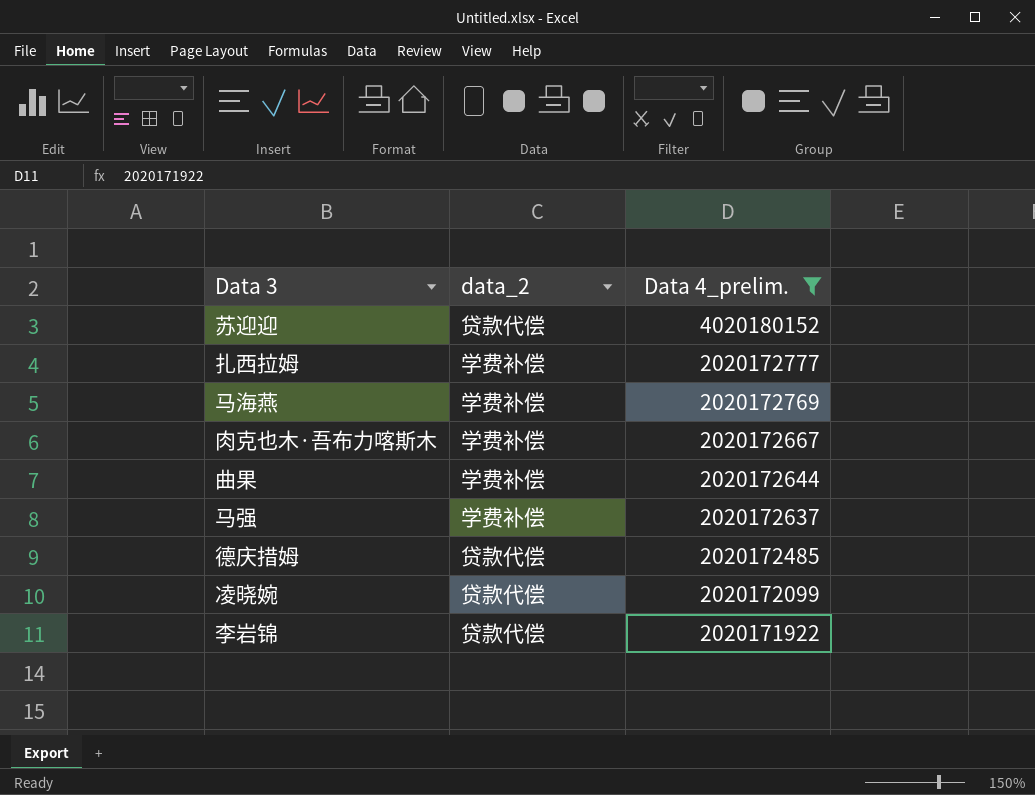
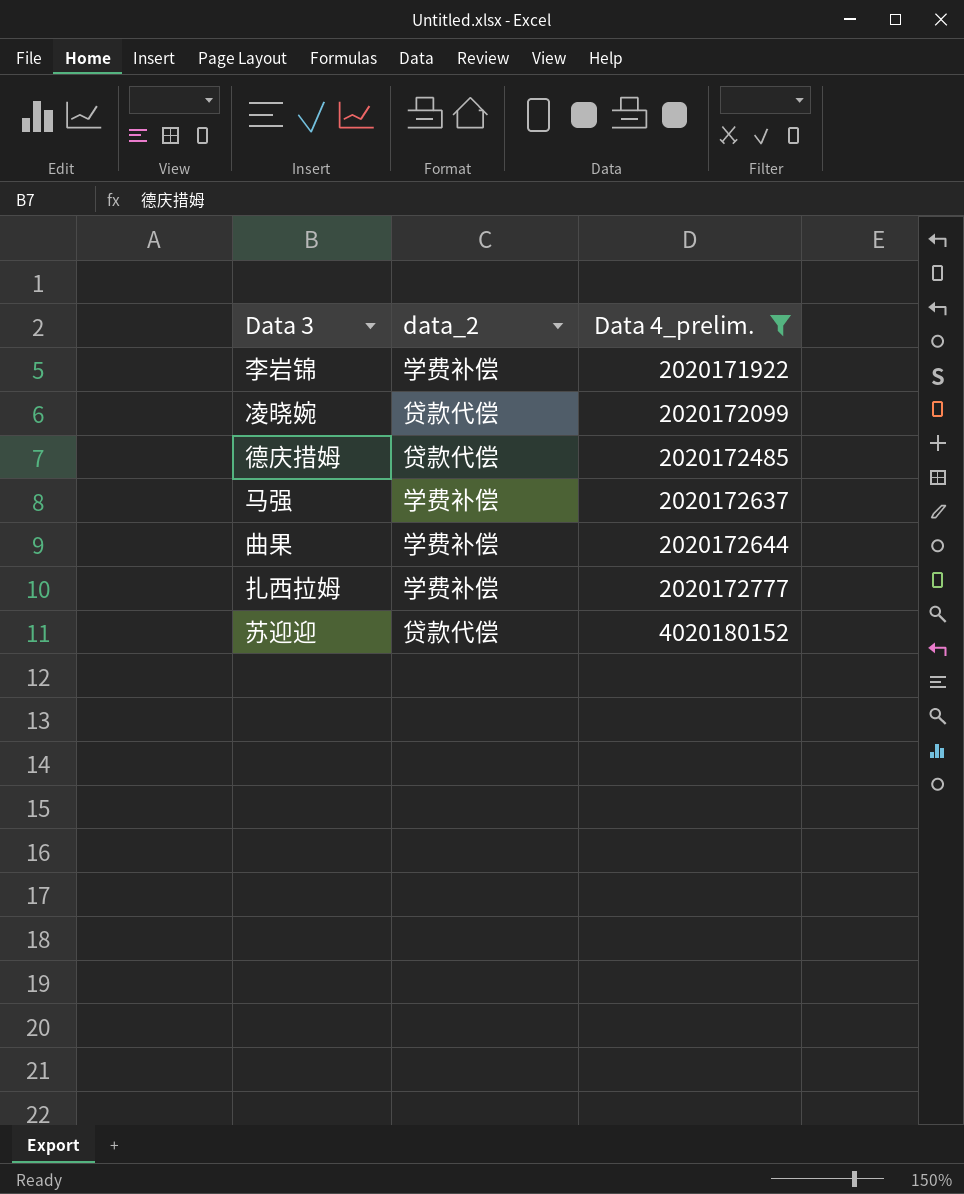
row order: Data 4_prelim. descending -> Data 4_prelim. ascending
row 马海燕: 学费补偿 | 2020172769 -> none
row 肉克也木·吾布力喀斯木: 学费补偿 | 2020172667 -> none
李岩锦 | data_2: 贷款代偿 -> 学费补偿

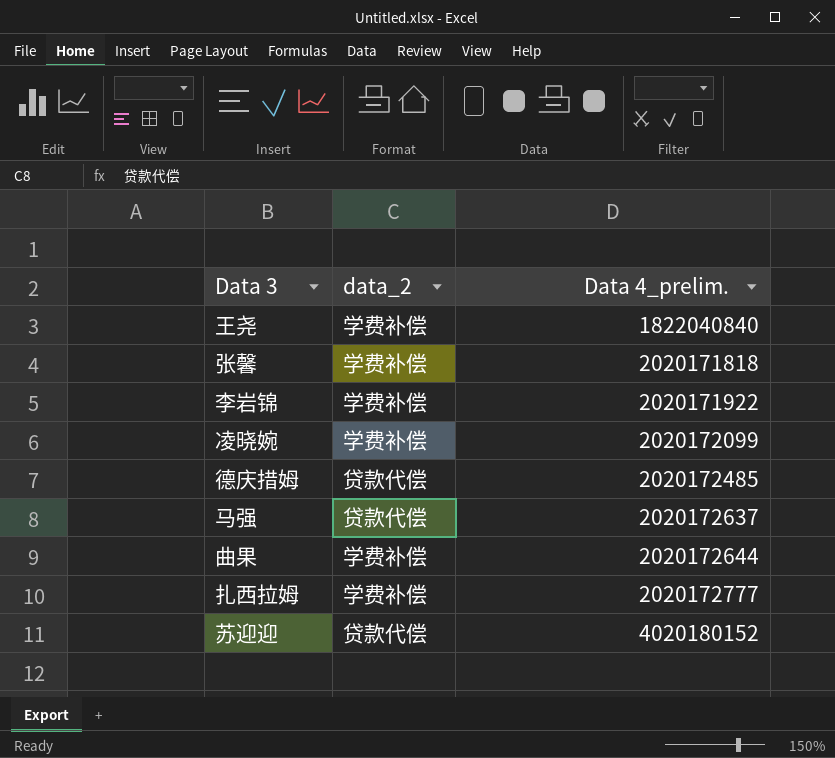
filter: Data 4_prelim. >= 2020171922 -> none
凌晓婉 | data_2: 贷款代偿 -> 学费补偿
马强 | data_2: 学费补偿 -> 贷款代偿

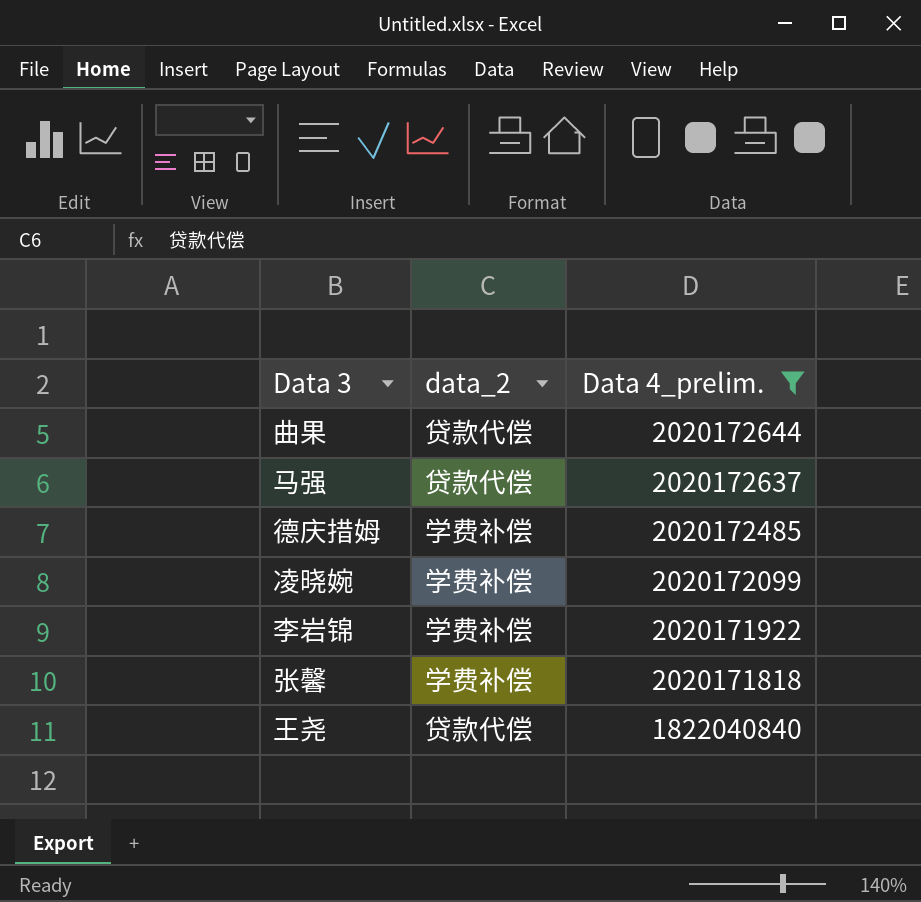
filter: none -> Data 4_prelim. <= 2020172644
row order: Data 4_prelim. ascending -> Data 4_prelim. descending
曲果 | data_2: 学费补偿 -> 贷款代偿
德庆措姆 | data_2: 贷款代偿 -> 学费补偿
王尧 | data_2: 学费补偿 -> 贷款代偿

